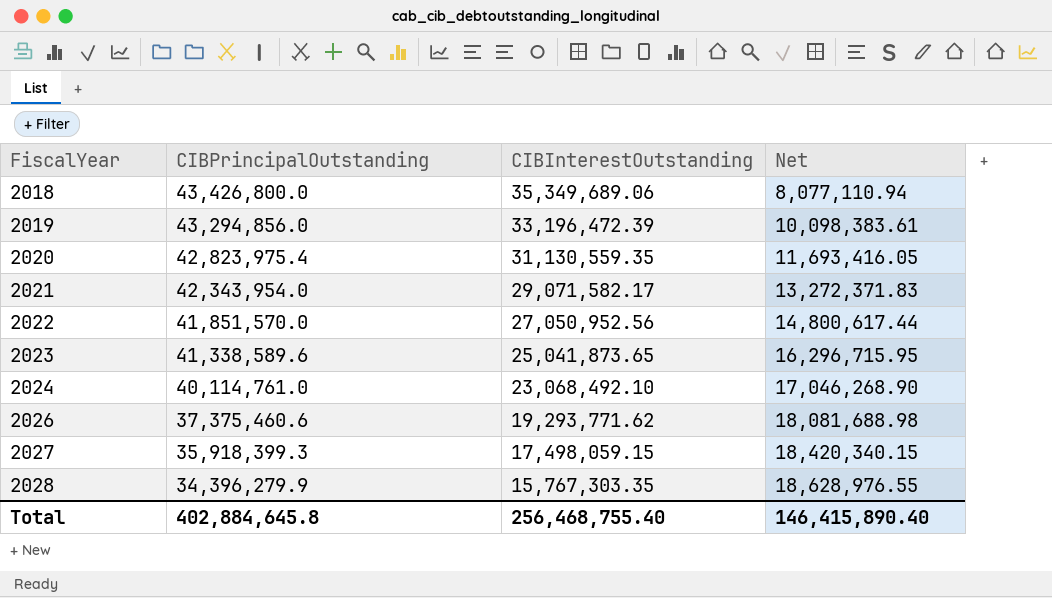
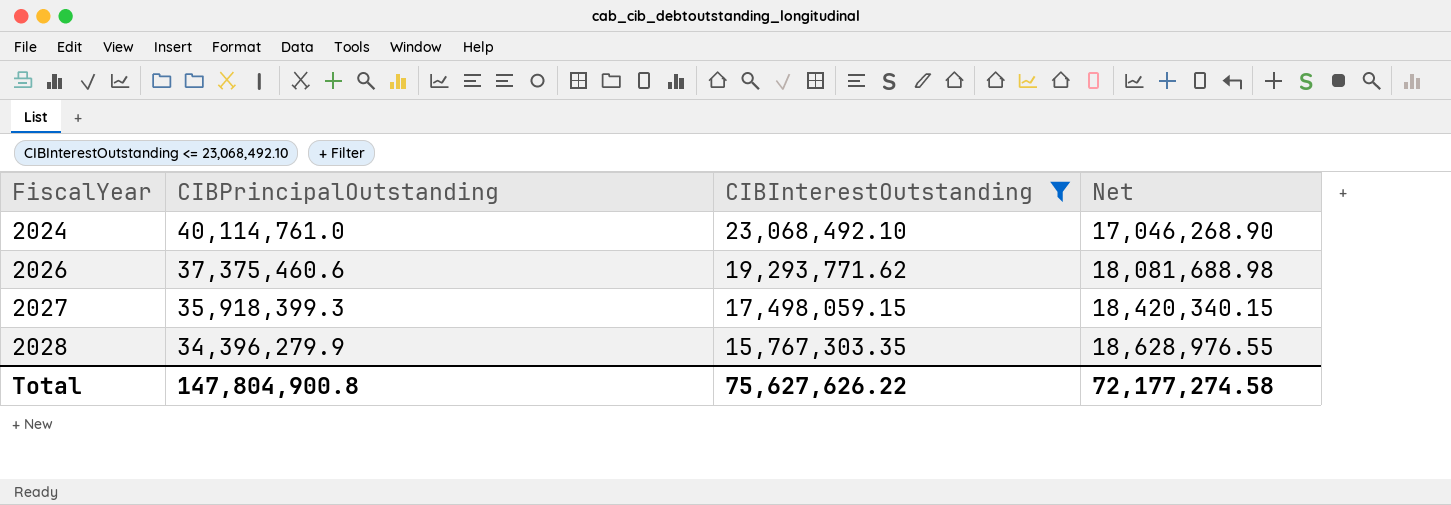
filter: none -> CIBInterestOutstanding <= 23,068,492.10
Total | CIBPrincipalOutstanding: 402,884,645.8 -> 147,804,900.8
Total | CIBInterestOutstanding: 256,468,755.40 -> 75,627,626.22
Total | Net: 146,415,890.40 -> 72,177,274.58

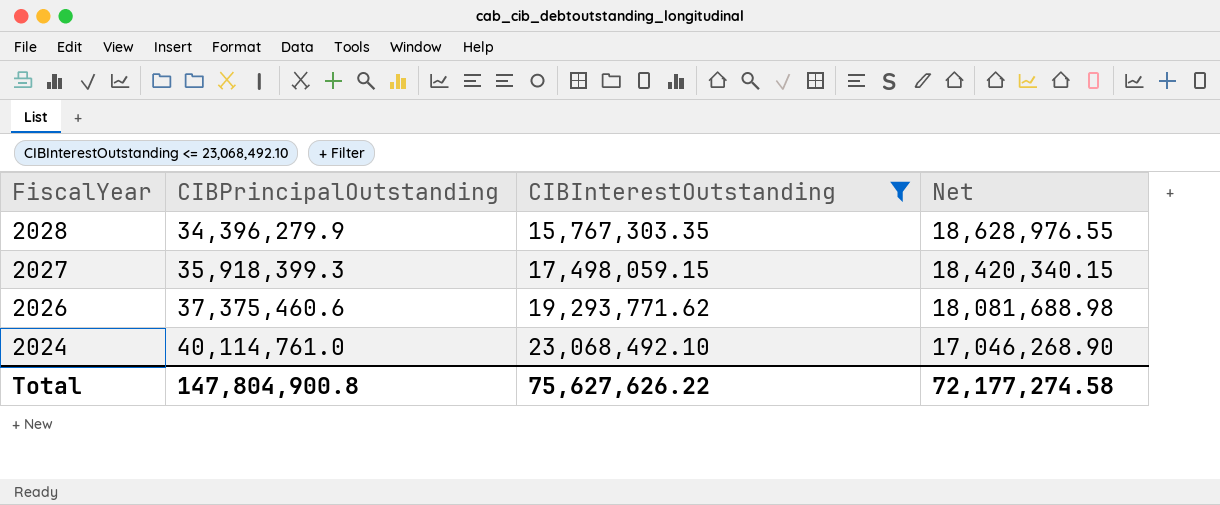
row order: FiscalYear ascending -> FiscalYear descending

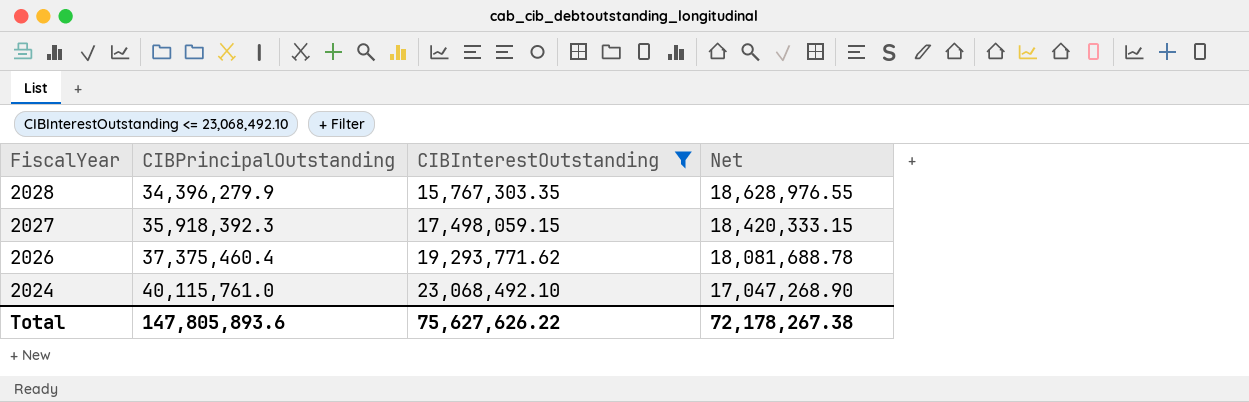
2027 | CIBPrincipalOutstanding: 35,918,399.3 -> 35,918,392.3
2027 | Net: 18,420,340.15 -> 18,420,333.15
2026 | CIBPrincipalOutstanding: 37,375,460.6 -> 37,375,460.4
2026 | Net: 18,081,688.98 -> 18,081,688.78
2024 | CIBPrincipalOutstanding: 40,114,761.0 -> 40,115,761.0
2024 | Net: 17,046,268.90 -> 17,047,268.90
Total | CIBPrincipalOutstanding: 147,804,900.8 -> 147,805,893.6
Total | Net: 72,177,274.58 -> 72,178,267.38

